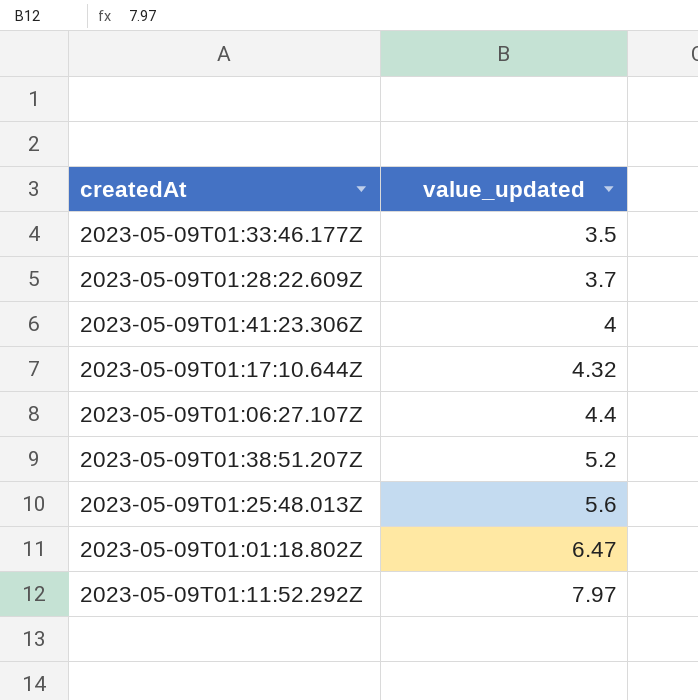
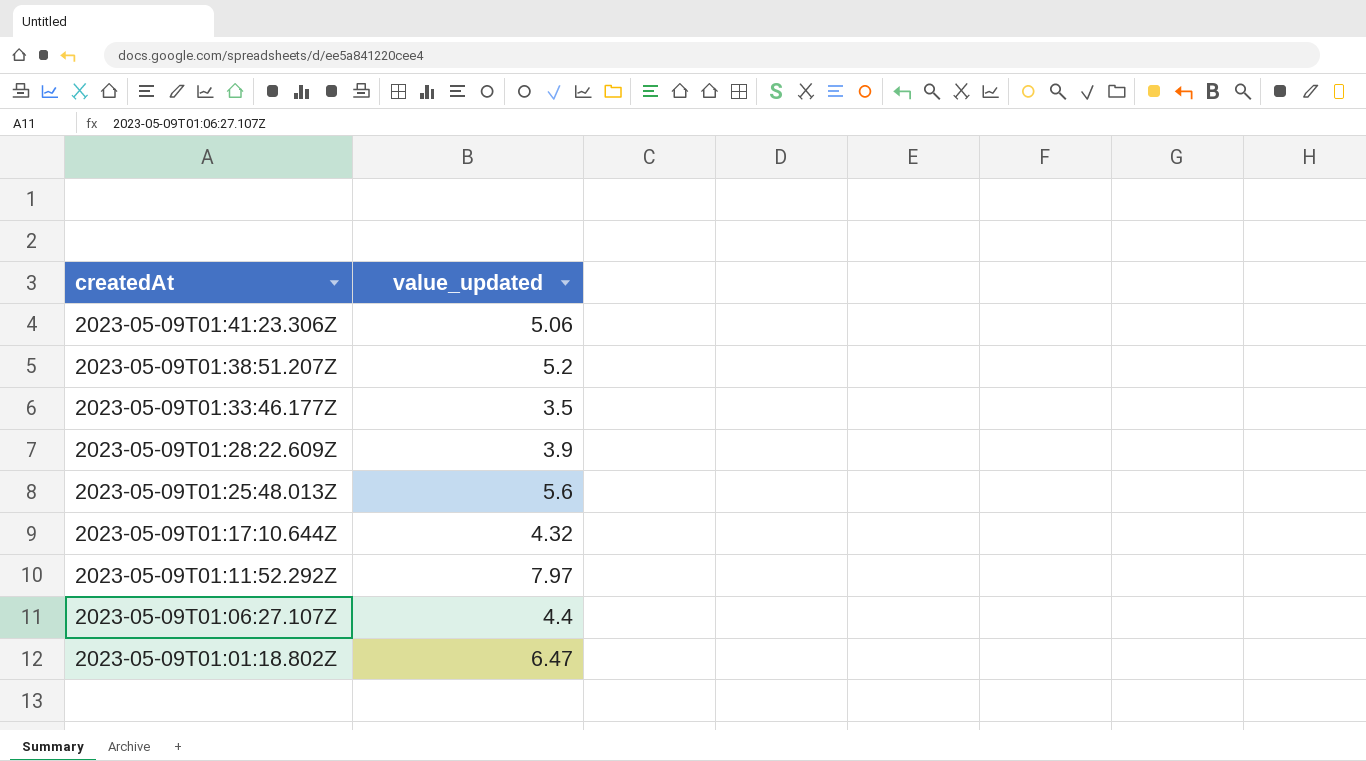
row order: value_updated ascending -> createdAt descending
2023-05-09T01:41:23.306Z | value_updated: 4 -> 5.06
2023-05-09T01:28:22.609Z | value_updated: 3.7 -> 3.9

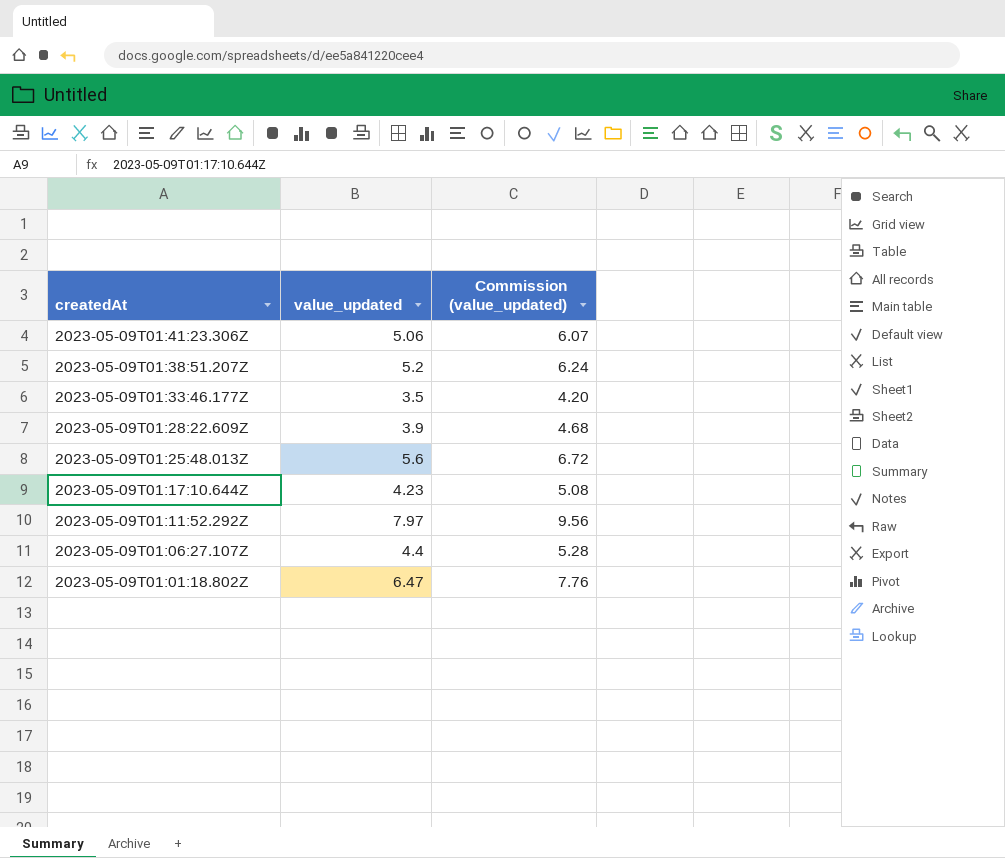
column Commission (value_updated) | formula: none -> [value_updated] * 1.2
2023-05-09T01:17:10.644Z | value_updated: 4.32 -> 4.23

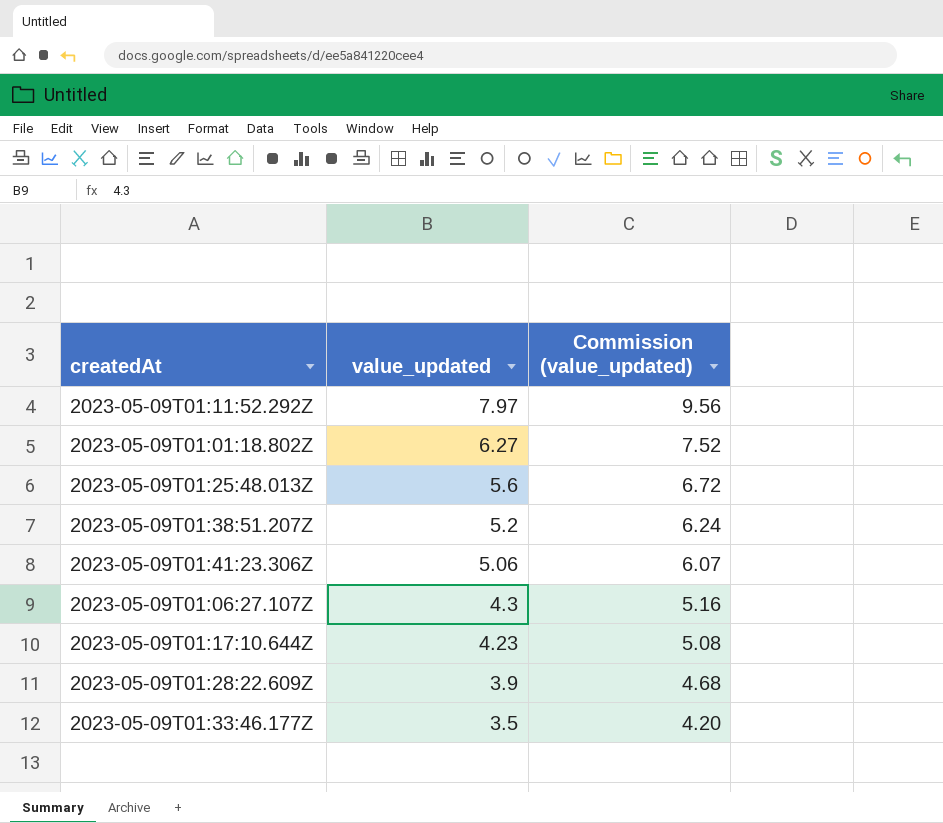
row order: createdAt descending -> value_updated descending
2023-05-09T01:01:18.802Z | value_updated: 6.47 -> 6.27
2023-05-09T01:01:18.802Z | Commission (value_updated): 7.76 -> 7.52
2023-05-09T01:06:27.107Z | value_updated: 4.4 -> 4.3
2023-05-09T01:06:27.107Z | Commission (value_updated): 5.28 -> 5.16

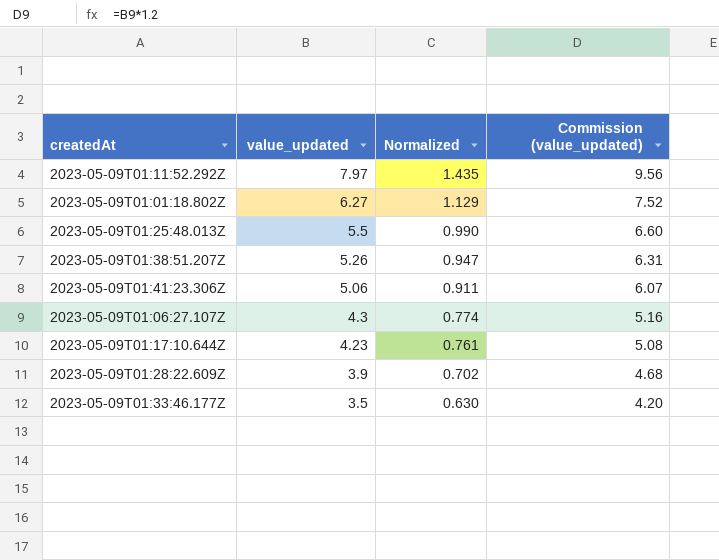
column Normalized | formula: none -> [value_updated] * 0.18
2023-05-09T01:25:48.013Z | value_updated: 5.6 -> 5.5
2023-05-09T01:25:48.013Z | Commission (value_updated): 6.72 -> 6.60
2023-05-09T01:38:51.207Z | value_updated: 5.2 -> 5.26
2023-05-09T01:38:51.207Z | Commission (value_updated): 6.24 -> 6.31

